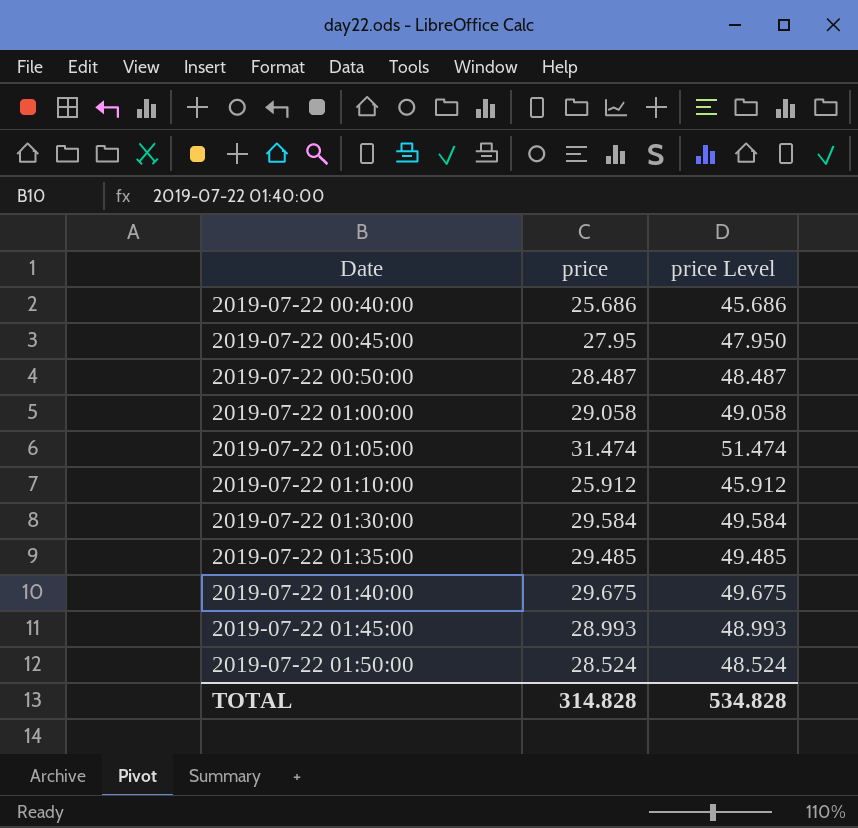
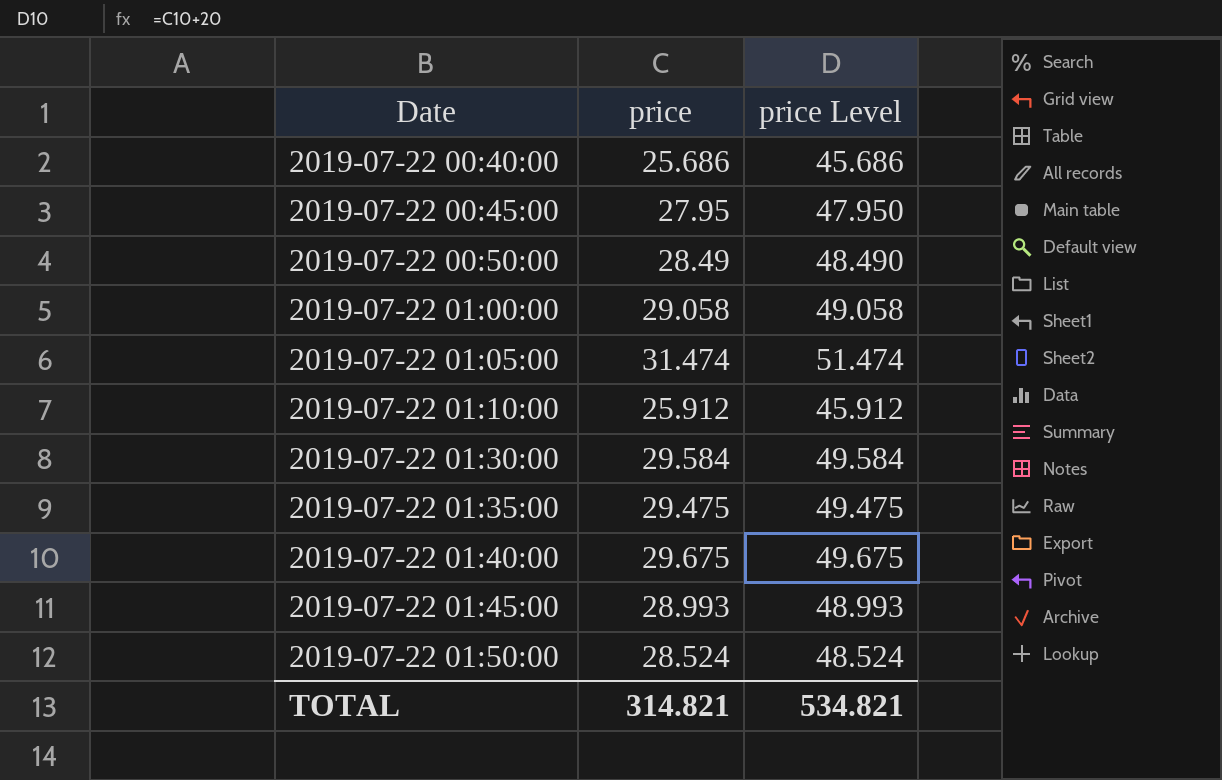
2019-07-22 00:50:00 | price: 28.487 -> 28.49
2019-07-22 00:50:00 | price Level: 48.487 -> 48.490
2019-07-22 01:35:00 | price: 29.485 -> 29.475
2019-07-22 01:35:00 | price Level: 49.485 -> 49.475
TOTAL | price: 314.828 -> 314.821
TOTAL | price Level: 534.828 -> 534.821

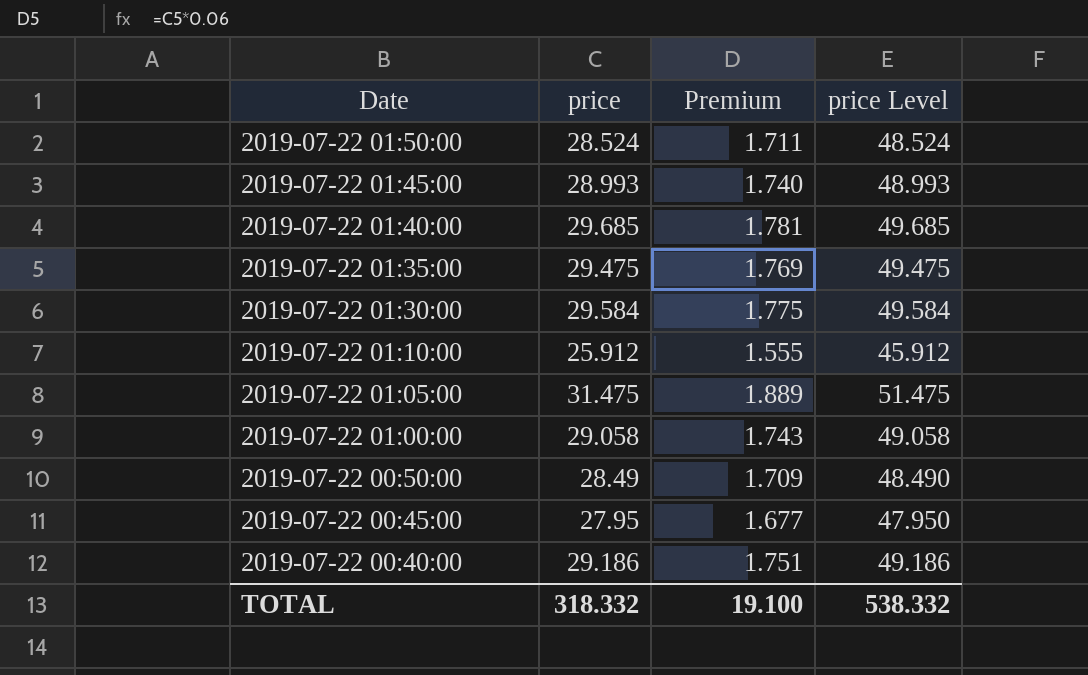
row order: Date ascending -> Date descending
column Premium | formula: none -> [price] * 0.06
2019-07-22 01:40:00 | price: 29.675 -> 29.685
2019-07-22 01:40:00 | price Level: 49.675 -> 49.685
2019-07-22 01:05:00 | price: 31.474 -> 31.475
2019-07-22 01:05:00 | price Level: 51.474 -> 51.475
2019-07-22 00:40:00 | price: 25.686 -> 29.186
2019-07-22 00:40:00 | price Level: 45.686 -> 49.186
TOTAL | price: 314.821 -> 318.332
TOTAL | price Level: 534.821 -> 538.332

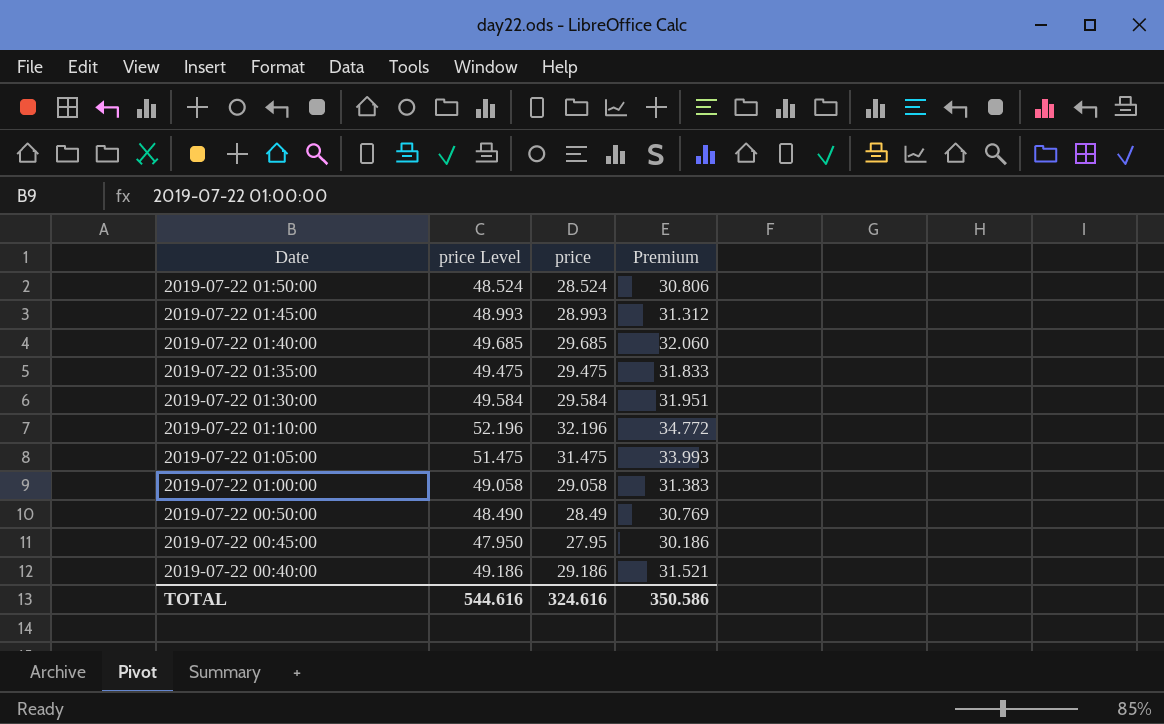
column price Level | position: 4 -> 2
column Premium | formula: [price] * 0.06 -> [price] * 1.08
2019-07-22 01:10:00 | price Level: 45.912 -> 52.196
2019-07-22 01:10:00 | price: 25.912 -> 32.196
TOTAL | price Level: 538.332 -> 544.616
TOTAL | price: 318.332 -> 324.616
TOTAL | Premium: 19.100 -> 350.586

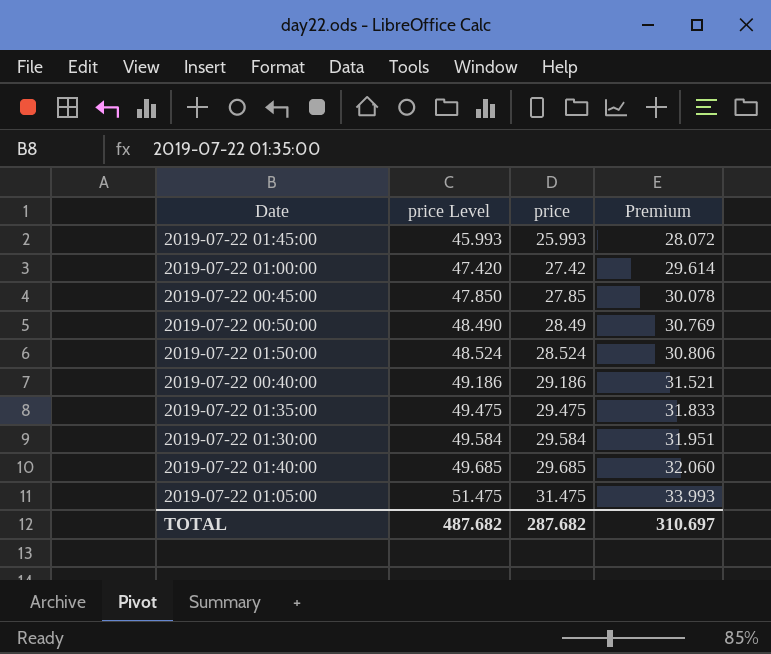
row order: Date descending -> price Level ascending
row 2019-07-22 01:10:00: 52.196 | 32.196 | 34.772 -> none
2019-07-22 01:45:00 | price Level: 48.993 -> 45.993
2019-07-22 01:45:00 | price: 28.993 -> 25.993
2019-07-22 01:45:00 | Premium: 31.312 -> 28.072
2019-07-22 01:00:00 | price Level: 49.058 -> 47.420
2019-07-22 01:00:00 | price: 29.058 -> 27.42
2019-07-22 01:00:00 | Premium: 31.383 -> 29.614
2019-07-22 00:45:00 | price Level: 47.950 -> 47.850
2019-07-22 00:45:00 | price: 27.95 -> 27.85
2019-07-22 00:45:00 | Premium: 30.186 -> 30.078
TOTAL | price Level: 544.616 -> 487.682
TOTAL | price: 324.616 -> 287.682
TOTAL | Premium: 350.586 -> 310.697

